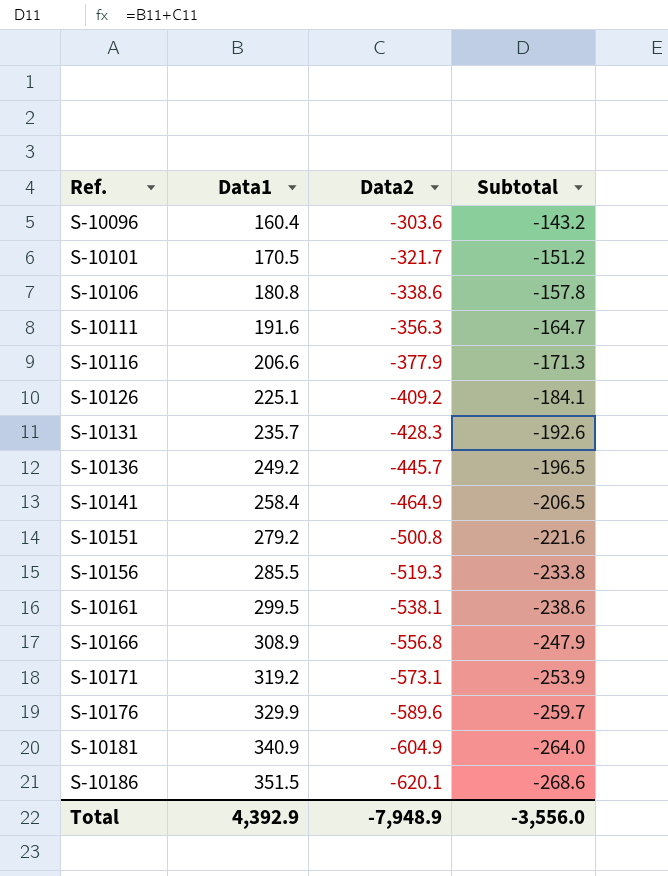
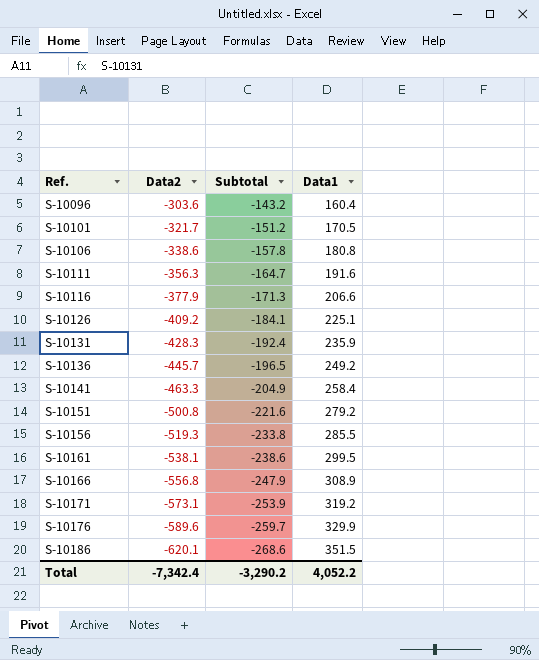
column Data1 | position: 2 -> 4
row S-10181: 340.9 | -604.9 | -264.0 -> none
S-10131 | Subtotal: -192.6 -> -192.4
S-10131 | Data1: 235.7 -> 235.9
S-10141 | Data2: -464.9 -> -463.3
S-10141 | Subtotal: -206.5 -> -204.9
Total | Data2: -7,948.9 -> -7,342.4
Total | Subtotal: -3,556.0 -> -3,290.2
Total | Data1: 4,392.9 -> 4,052.2

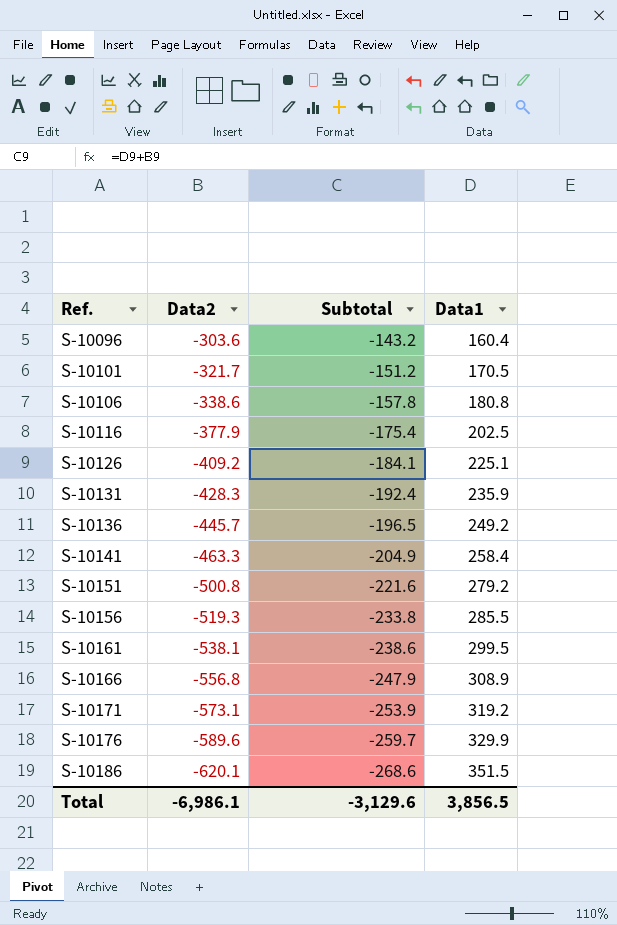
row S-10111: -356.3 | -164.7 | 191.6 -> none
S-10116 | Subtotal: -171.3 -> -175.4
S-10116 | Data1: 206.6 -> 202.5
Total | Data2: -7,342.4 -> -6,986.1
Total | Subtotal: -3,290.2 -> -3,129.6
Total | Data1: 4,052.2 -> 3,856.5

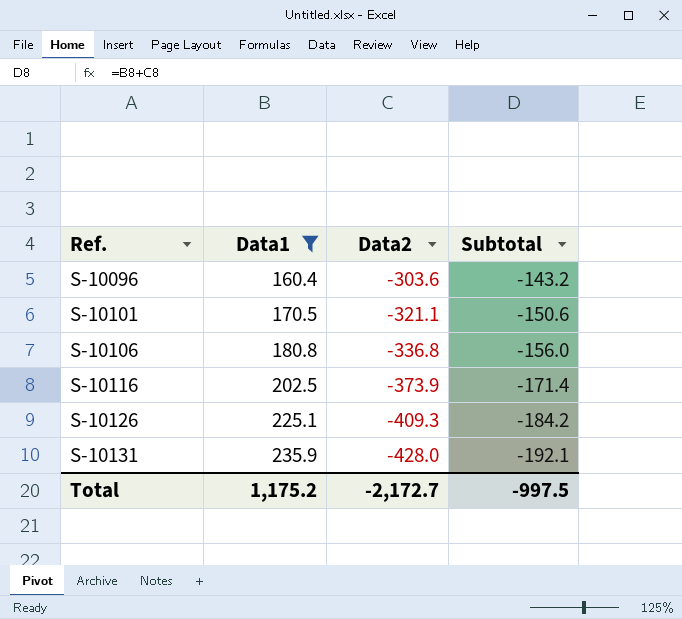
filter: none -> Data1 <= 235.9
column Data1 | position: 4 -> 2
S-10101 | Data2: -321.7 -> -321.1
S-10101 | Subtotal: -151.2 -> -150.6
S-10106 | Data2: -338.6 -> -336.8
S-10106 | Subtotal: -157.8 -> -156.0
S-10116 | Data2: -377.9 -> -373.9
S-10116 | Subtotal: -175.4 -> -171.4
S-10126 | Data2: -409.2 -> -409.3
S-10126 | Subtotal: -184.1 -> -184.2
S-10131 | Data2: -428.3 -> -428.0
S-10131 | Subtotal: -192.4 -> -192.1
Total | Data1: 3,856.5 -> 1,175.2
Total | Data2: -6,986.1 -> -2,172.7
Total | Subtotal: -3,129.6 -> -997.5

